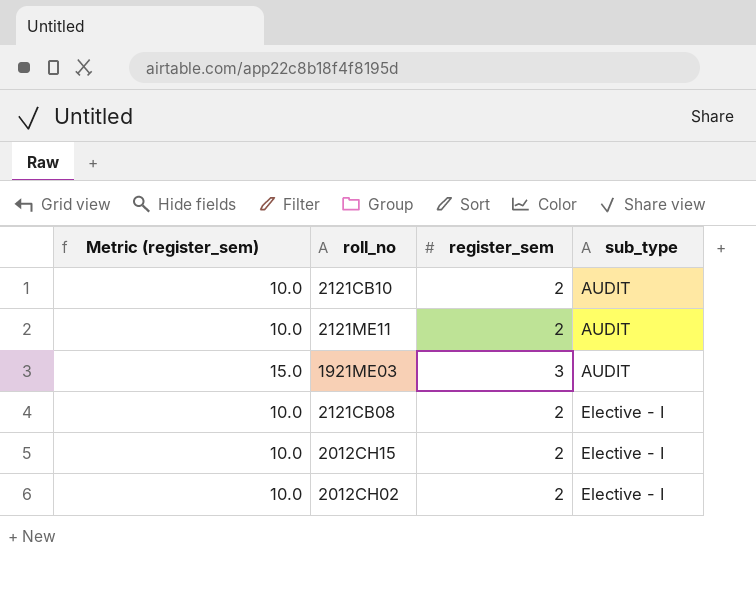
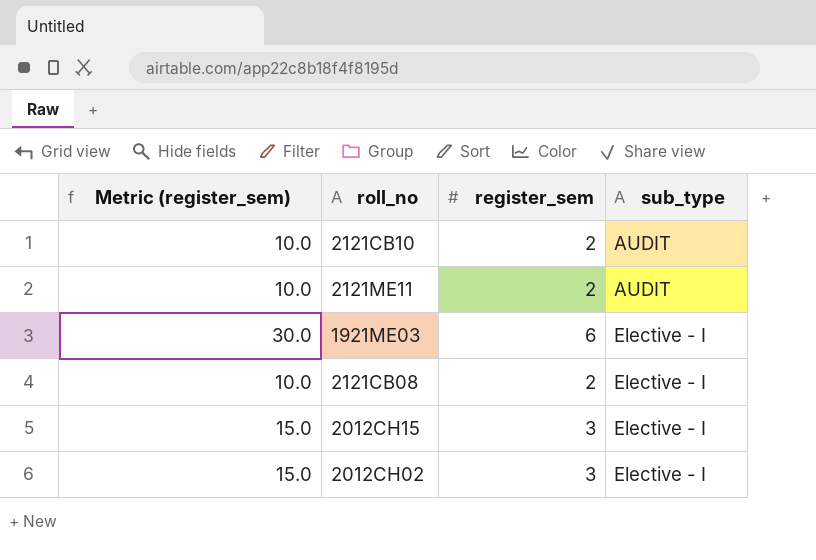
1921ME03 | Metric (register_sem): 15.0 -> 30.0
1921ME03 | register_sem: 3 -> 6
1921ME03 | sub_type: AUDIT -> Elective - I
2012CH15 | Metric (register_sem): 10.0 -> 15.0
2012CH15 | register_sem: 2 -> 3
2012CH02 | Metric (register_sem): 10.0 -> 15.0
2012CH02 | register_sem: 2 -> 3

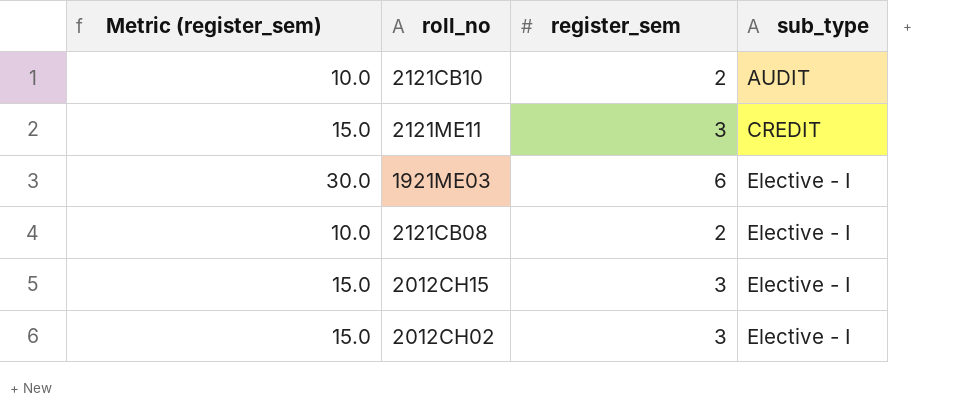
2121ME11 | Metric (register_sem): 10.0 -> 15.0
2121ME11 | register_sem: 2 -> 3
2121ME11 | sub_type: AUDIT -> CREDIT

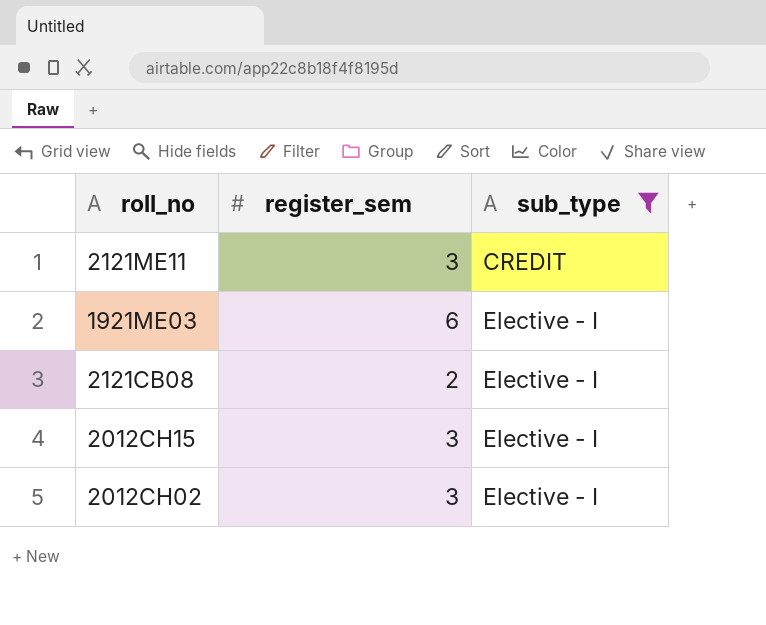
filter: none -> sub_type != AUDIT
column Metric (register_sem) | formula: [register_sem] * 5 -> none

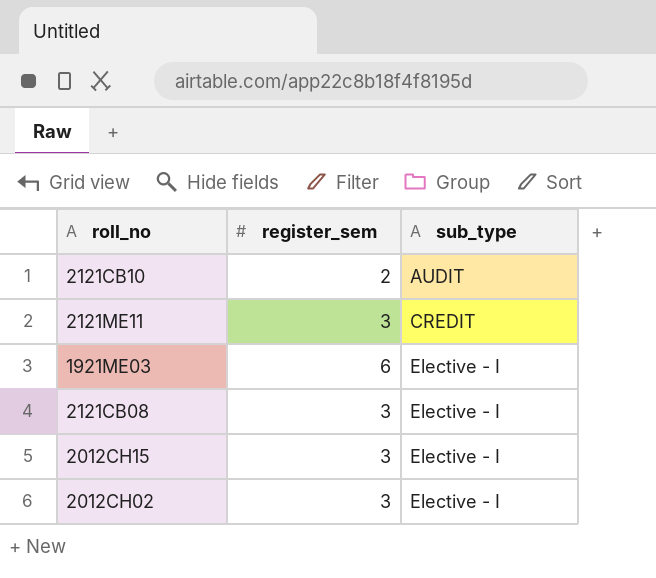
filter: sub_type != AUDIT -> none
2121CB08 | register_sem: 2 -> 3

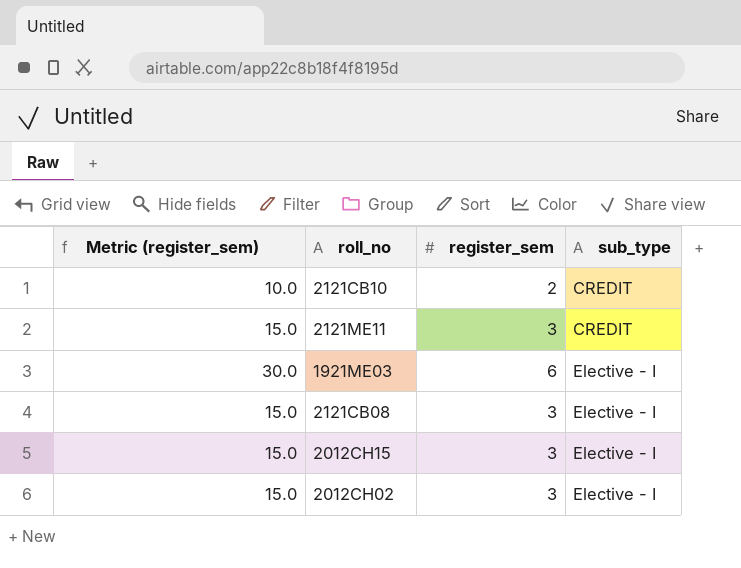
column Metric (register_sem) | formula: none -> [register_sem] * 5
2121CB10 | sub_type: AUDIT -> CREDIT

